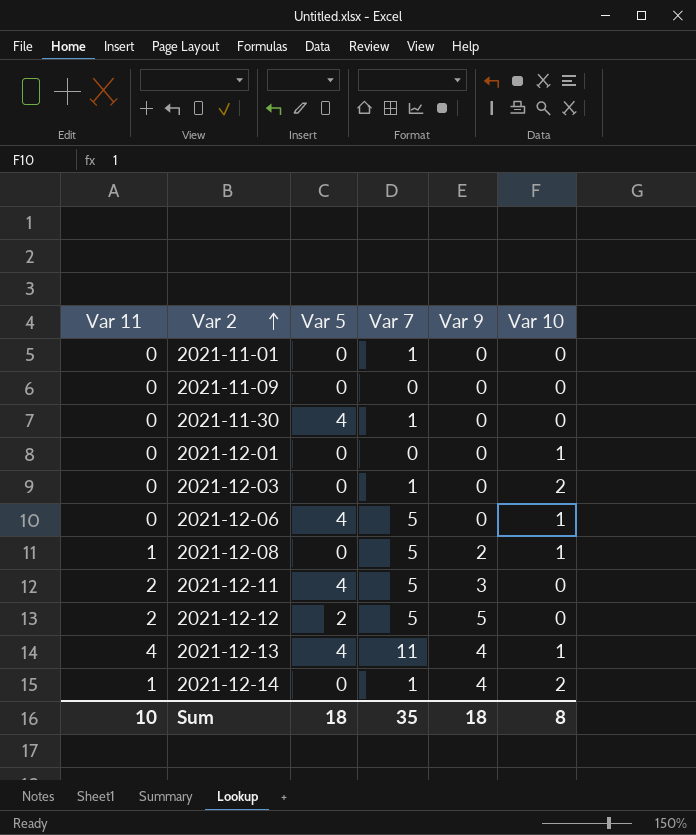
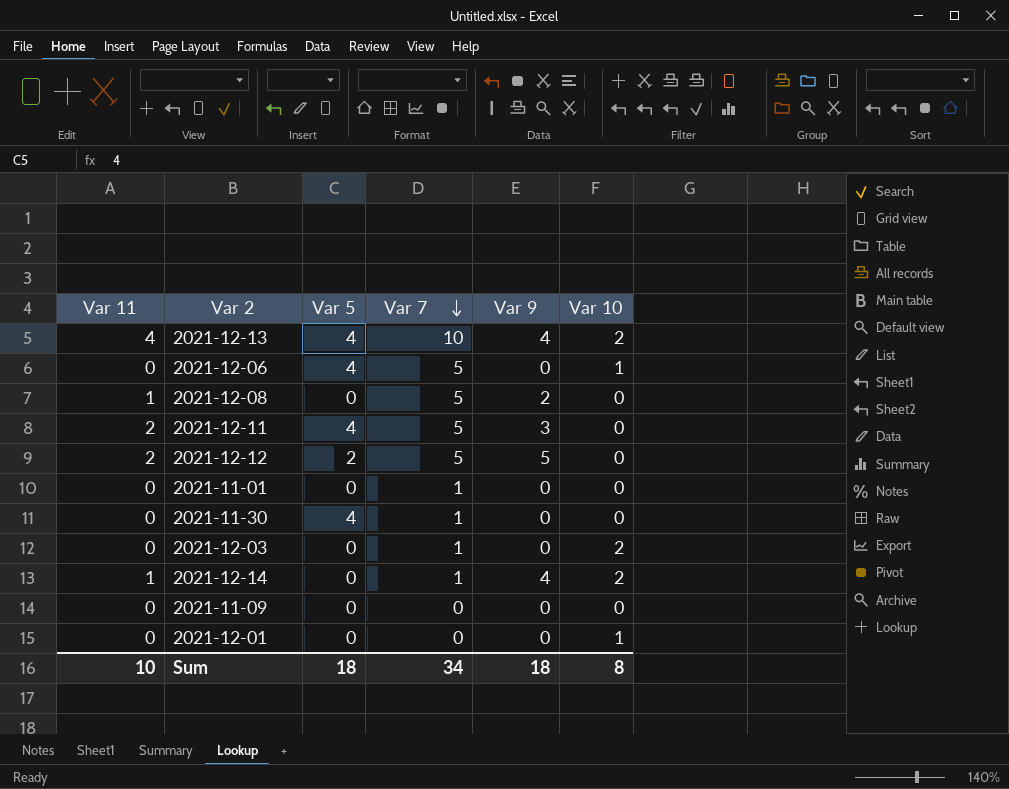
row order: Var 2 ascending -> Var 7 descending
2021-12-13 | Var 7: 11 -> 10
2021-12-13 | Var 10: 1 -> 2
2021-12-08 | Var 10: 1 -> 0
Sum | Var 7: 35 -> 34

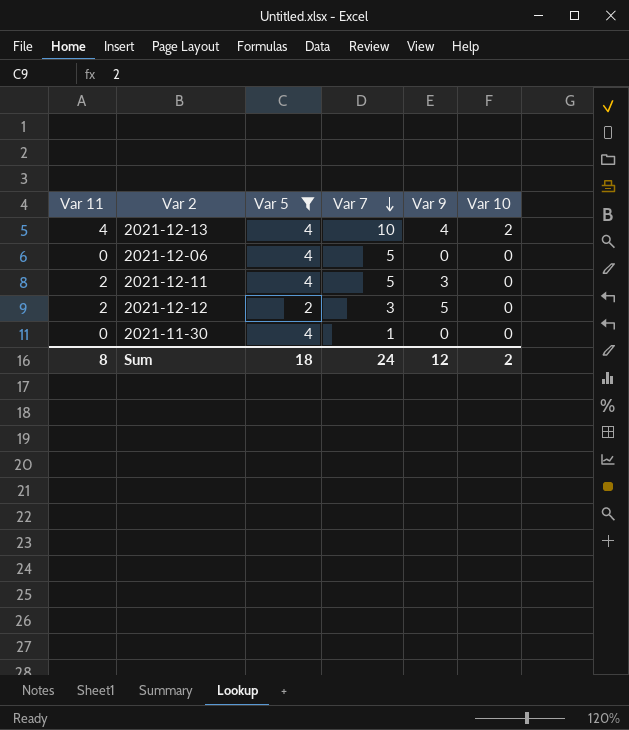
filter: none -> Var 5 != 0
2021-12-06 | Var 10: 1 -> 0
2021-12-12 | Var 7: 5 -> 3
Sum | Var 11: 10 -> 8
Sum | Var 7: 34 -> 24
Sum | Var 9: 18 -> 12
Sum | Var 10: 8 -> 2

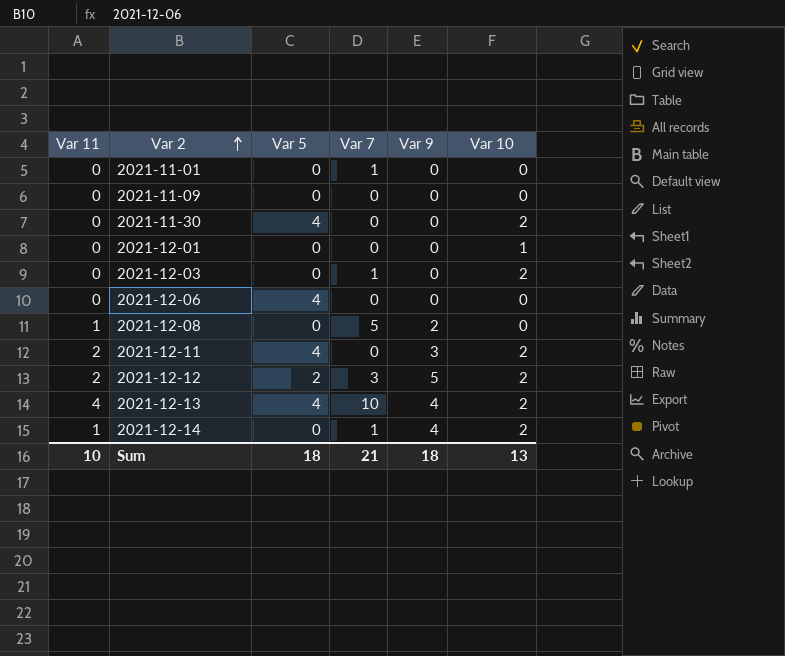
filter: Var 5 != 0 -> none
row order: Var 7 descending -> Var 2 ascending
2021-11-30 | Var 7: 1 -> 0
2021-11-30 | Var 10: 0 -> 2
2021-12-06 | Var 7: 5 -> 0
2021-12-11 | Var 7: 5 -> 0
2021-12-11 | Var 10: 0 -> 2
2021-12-12 | Var 10: 0 -> 2
Sum | Var 11: 8 -> 10
Sum | Var 7: 24 -> 21
Sum | Var 9: 12 -> 18
Sum | Var 10: 2 -> 13

